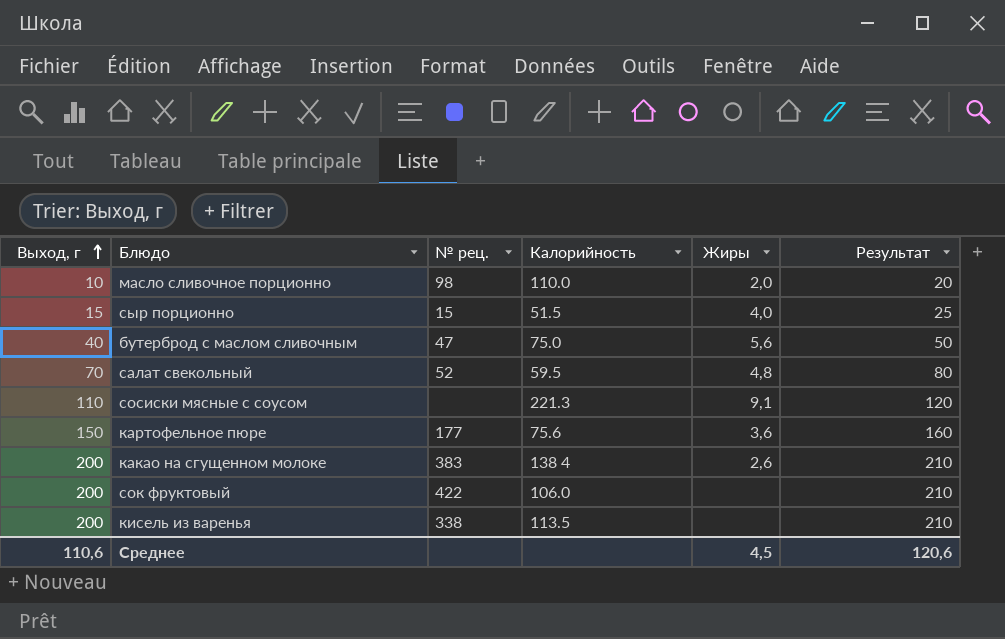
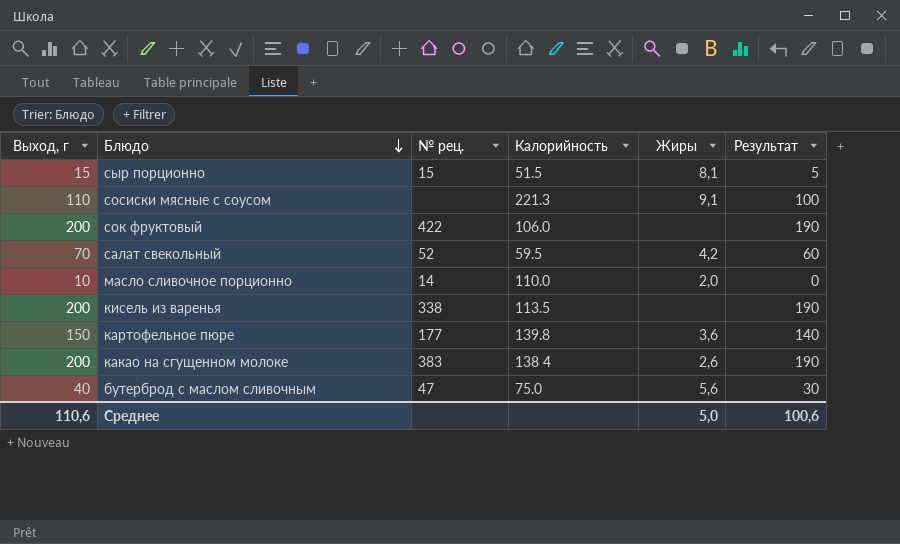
row order: Выход, г ascending -> Блюдо descending
column Результат | formula: [Выход, г] + 10 -> [Выход, г] - 10
сыр порционно | Жиры: 4,0 -> 8,1
салат свекольный | Жиры: 4,8 -> 4,2
масло сливочное порционно | № рец.: 98 -> 14
картофельное пюре | Калорийность: 75.6 -> 139.8
Среднее | Жиры: 4,5 -> 5,0
Среднее | Результат: 120,6 -> 100,6

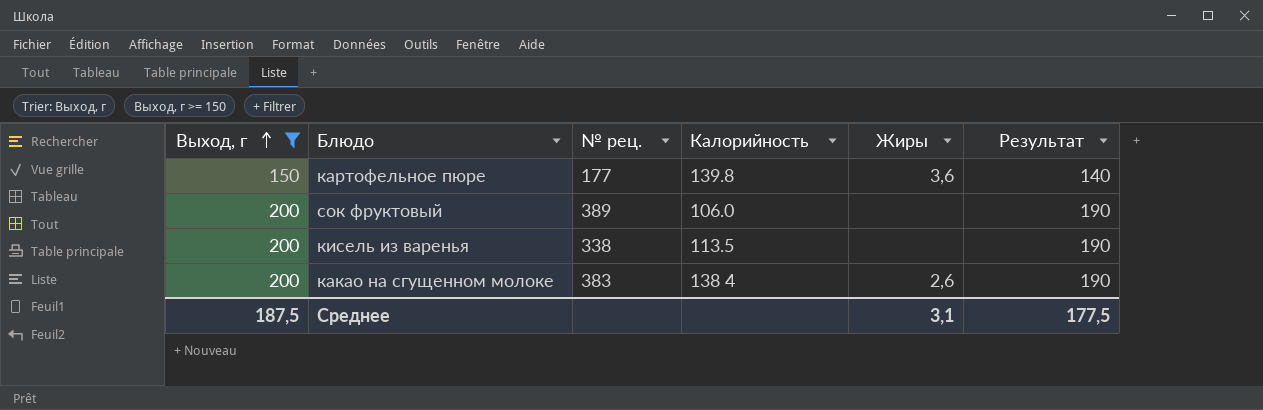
filter: none -> Выход, г >= 150
row order: Блюдо descending -> Выход, г ascending
сок фруктовый | № рец.: 422 -> 389
Среднее | Выход, г: 110,6 -> 187,5
Среднее | Жиры: 5,0 -> 3,1
Среднее | Результат: 100,6 -> 177,5

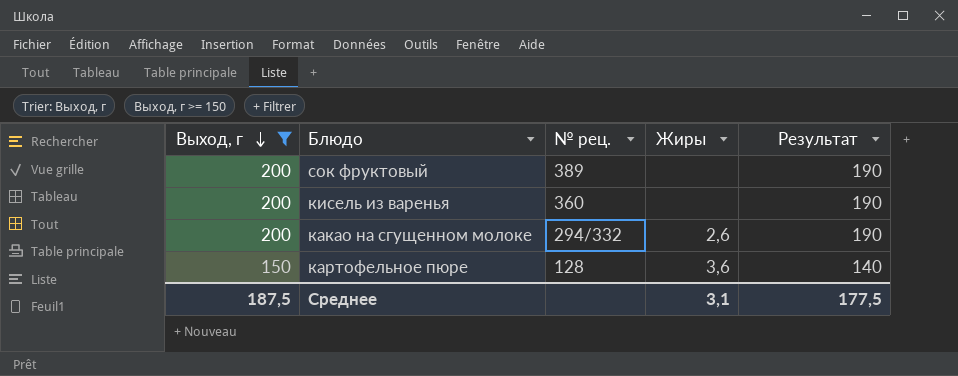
row order: Выход, г ascending -> Выход, г descending
column Калорийность | position: 4 -> none
кисель из варенья | № рец.: 338 -> 360
какао на сгущенном молоке | № рец.: 383 -> 294/332
картофельное пюре | № рец.: 177 -> 128

